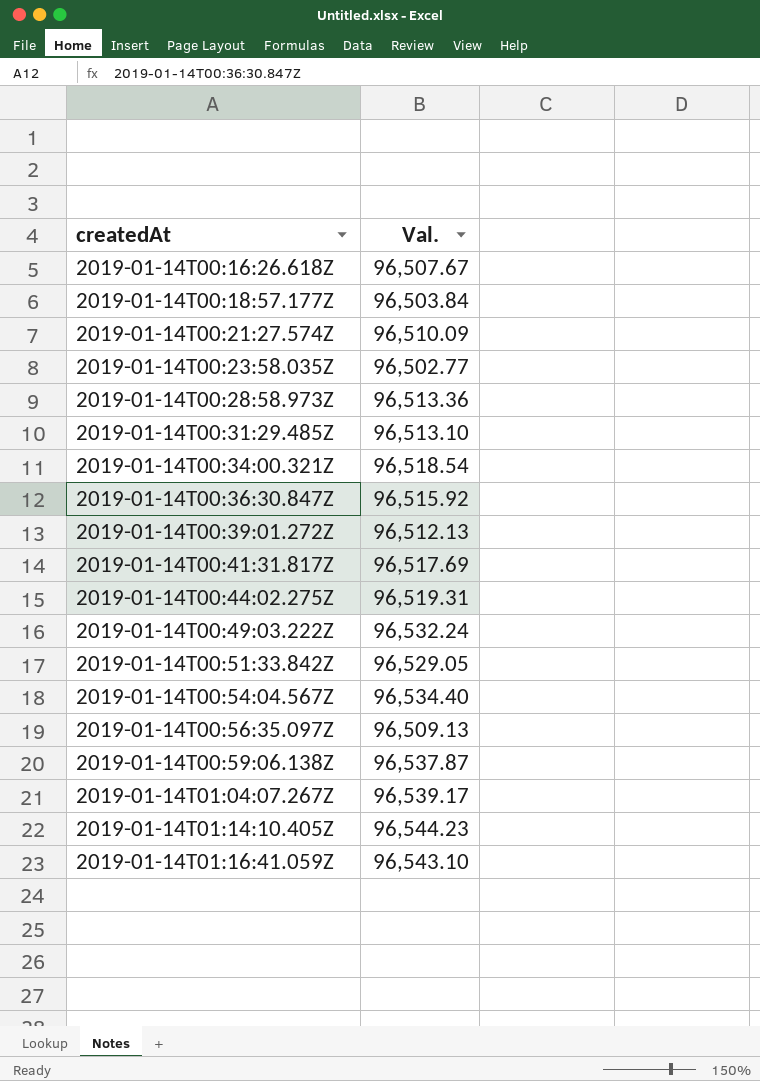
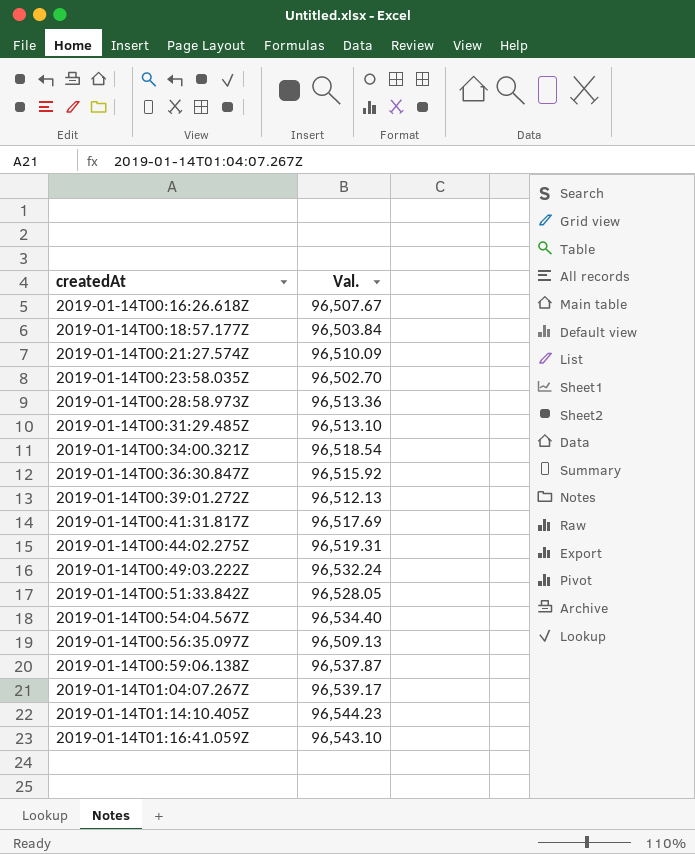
2019-01-14T00:23:58.035Z | Val.: 96,502.77 -> 96,502.70
2019-01-14T00:51:33.842Z | Val.: 96,529.05 -> 96,528.05

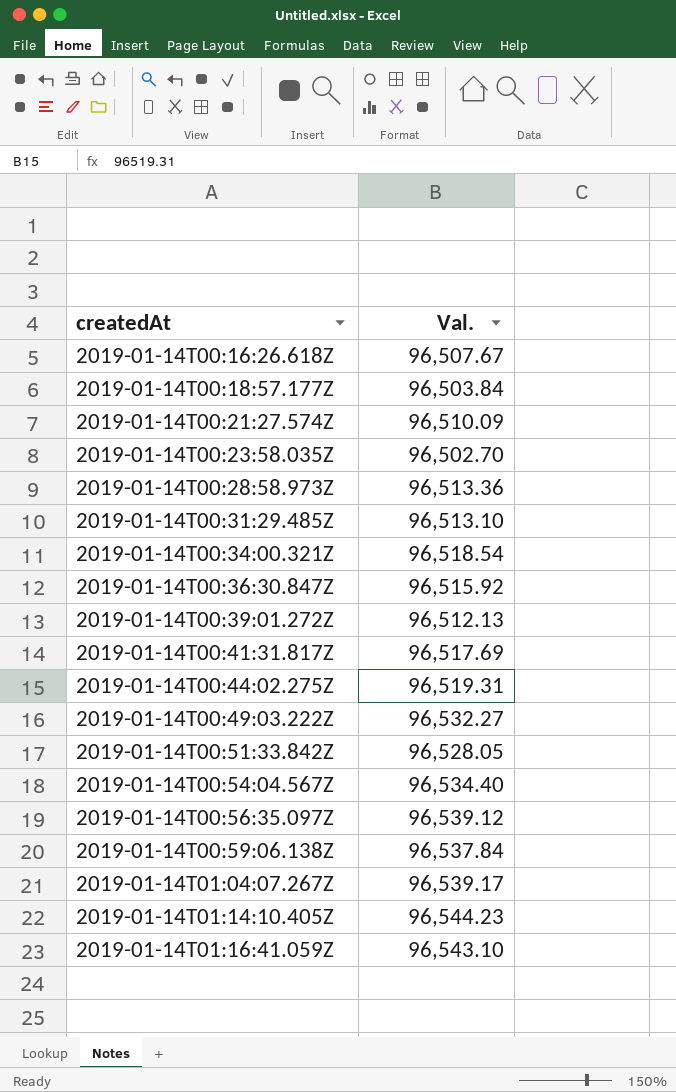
2019-01-14T00:49:03.222Z | Val.: 96,532.24 -> 96,532.27
2019-01-14T00:56:35.097Z | Val.: 96,509.13 -> 96,539.12
2019-01-14T00:59:06.138Z | Val.: 96,537.87 -> 96,537.84

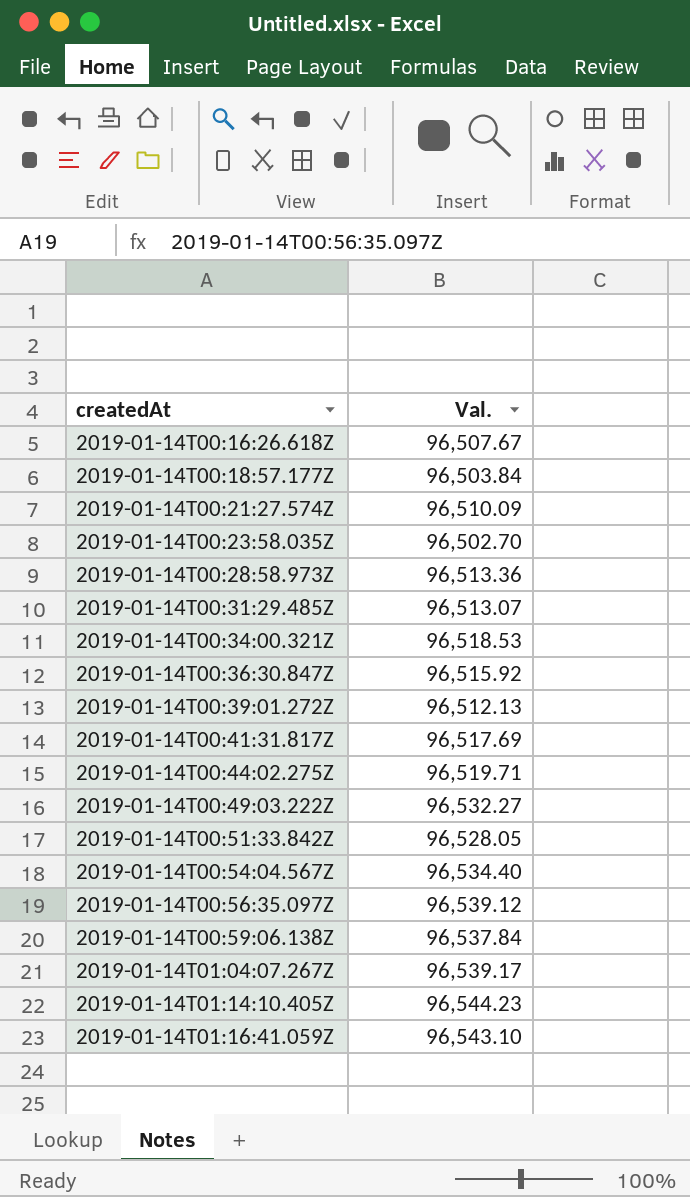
2019-01-14T00:31:29.485Z | Val.: 96,513.10 -> 96,513.07
2019-01-14T00:34:00.321Z | Val.: 96,518.54 -> 96,518.53
2019-01-14T00:44:02.275Z | Val.: 96,519.31 -> 96,519.71

